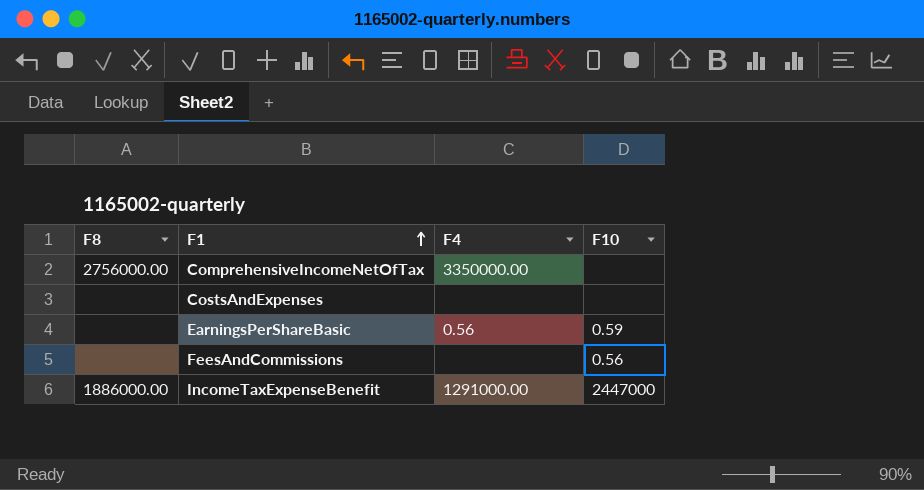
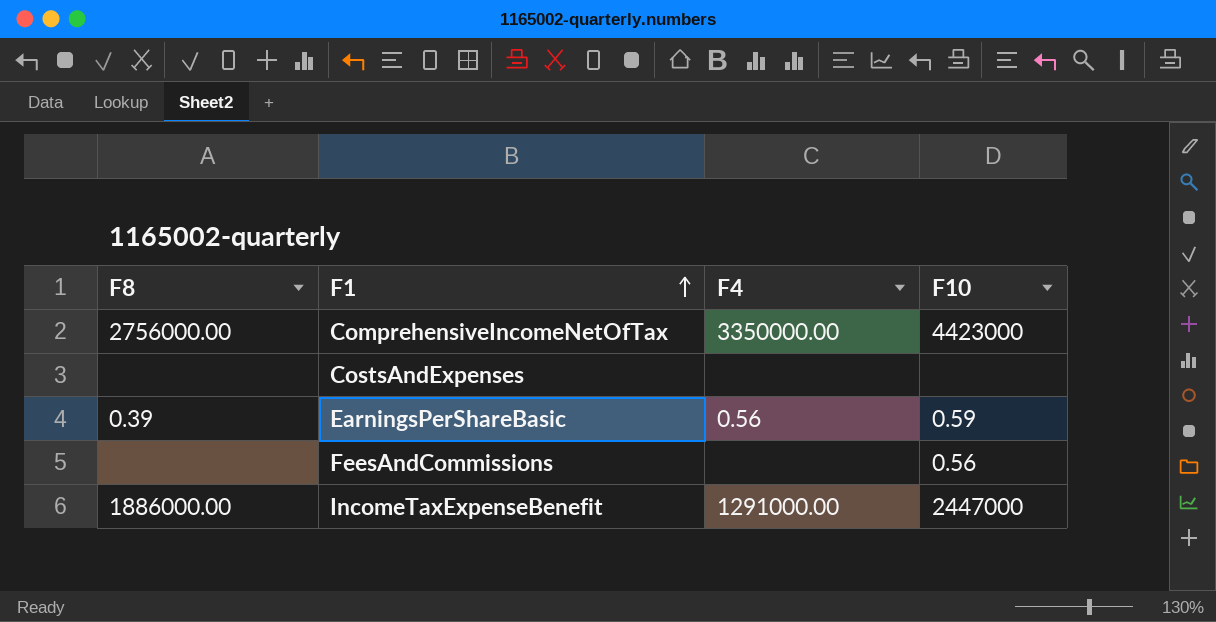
ComprehensiveIncomeNetOfTax | F10: none -> 4423000
EarningsPerShareBasic | F8: none -> 0.39

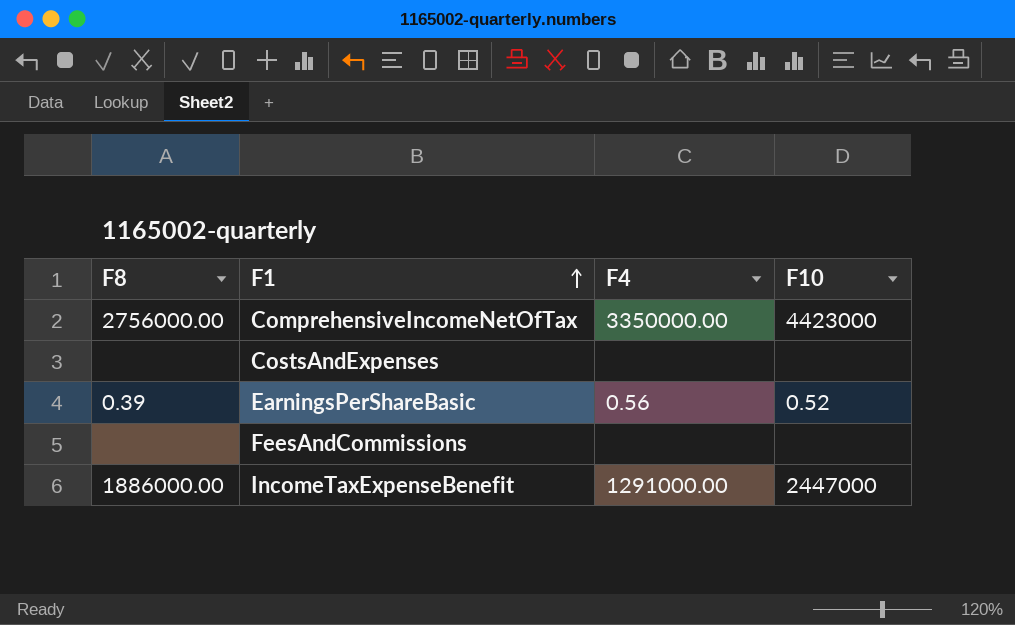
EarningsPerShareBasic | F10: 0.59 -> 0.52
FeesAndCommissions | F10: 0.56 -> none

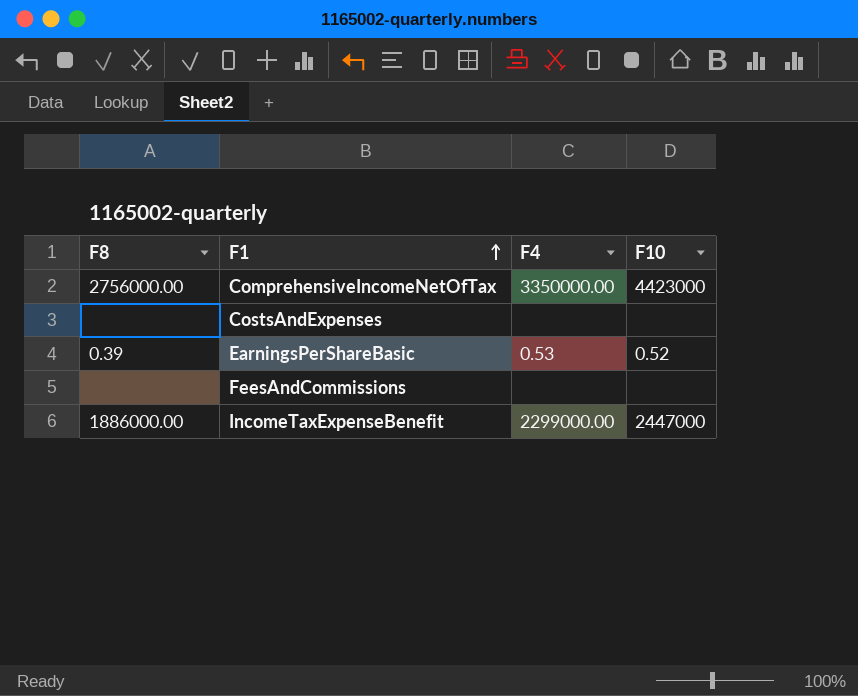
EarningsPerShareBasic | F4: 0.56 -> 0.53
IncomeTaxExpenseBenefit | F4: 1291000.00 -> 2299000.00

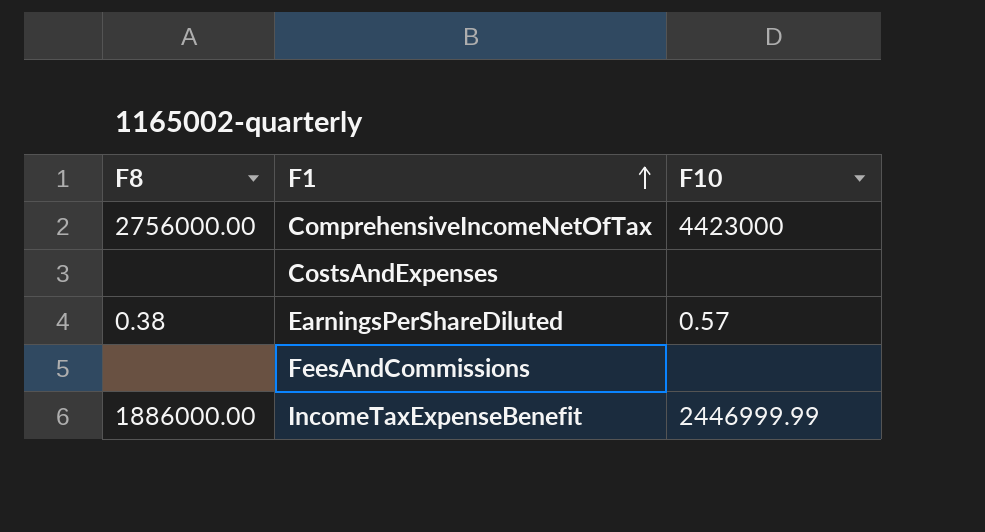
column F4 | position: 3 -> none
row EarningsPerShareBasic: 0.39 | 0.53 | 0.52 -> none
row EarningsPerShareDiluted: none -> 0.38 | 0.57
IncomeTaxExpenseBenefit | F10: 2447000 -> 2446999.99

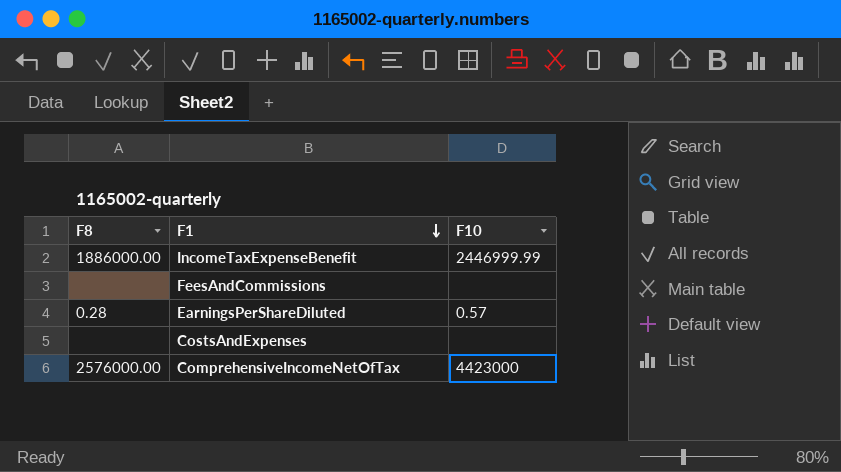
row order: F1 ascending -> F1 descending
EarningsPerShareDiluted | F8: 0.38 -> 0.28
ComprehensiveIncomeNetOfTax | F8: 2756000.00 -> 2576000.00

